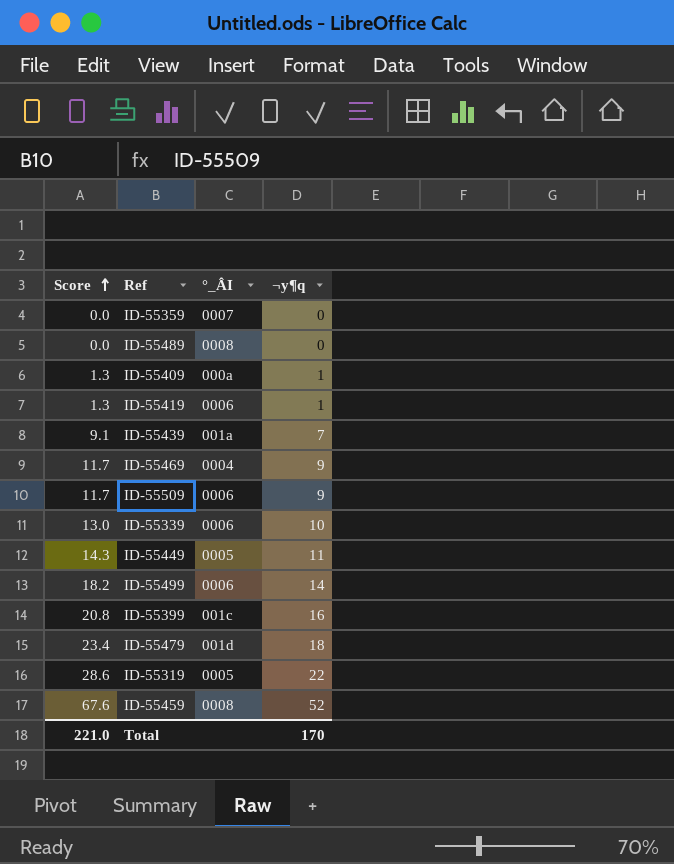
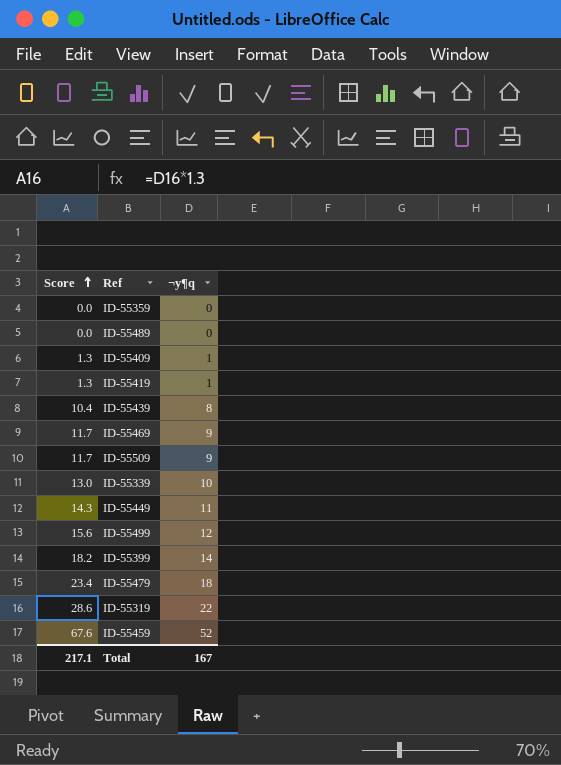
column °_ÂI | position: 3 -> none
ID-55439 | Score: 9.1 -> 10.4
ID-55439 | ¬y¶q: 7 -> 8
ID-55499 | Score: 18.2 -> 15.6
ID-55499 | ¬y¶q: 14 -> 12
ID-55399 | Score: 20.8 -> 18.2
ID-55399 | ¬y¶q: 16 -> 14
Total | Score: 221.0 -> 217.1
Total | ¬y¶q: 170 -> 167

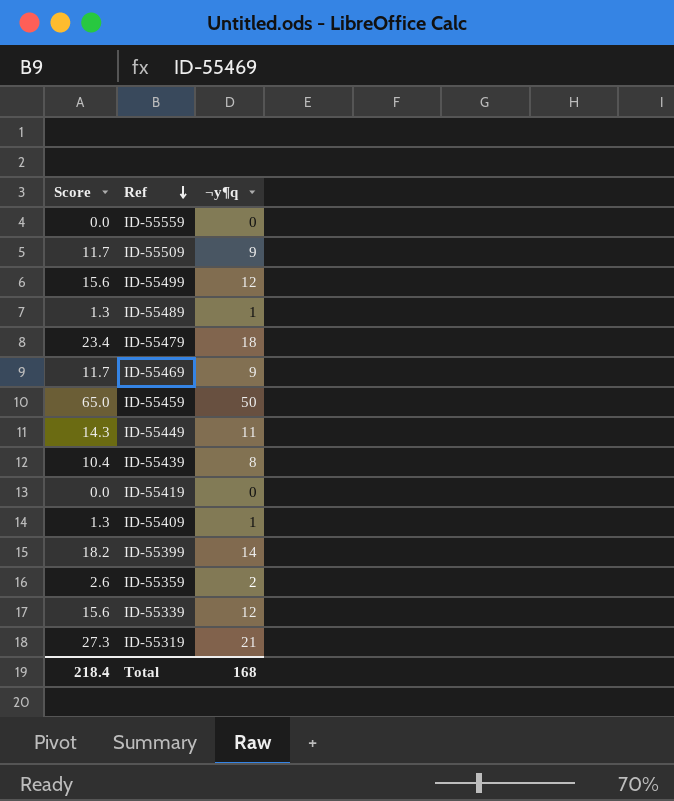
row order: Score ascending -> Ref descending
row ID-55559: none -> 0.0 | 0
ID-55489 | Score: 0.0 -> 1.3
ID-55489 | ¬y¶q: 0 -> 1
ID-55459 | Score: 67.6 -> 65.0
ID-55459 | ¬y¶q: 52 -> 50
ID-55419 | Score: 1.3 -> 0.0
ID-55419 | ¬y¶q: 1 -> 0
ID-55359 | Score: 0.0 -> 2.6
ID-55359 | ¬y¶q: 0 -> 2
ID-55339 | Score: 13.0 -> 15.6
ID-55339 | ¬y¶q: 10 -> 12
ID-55319 | Score: 28.6 -> 27.3
ID-55319 | ¬y¶q: 22 -> 21
Total | Score: 217.1 -> 218.4
Total | ¬y¶q: 167 -> 168

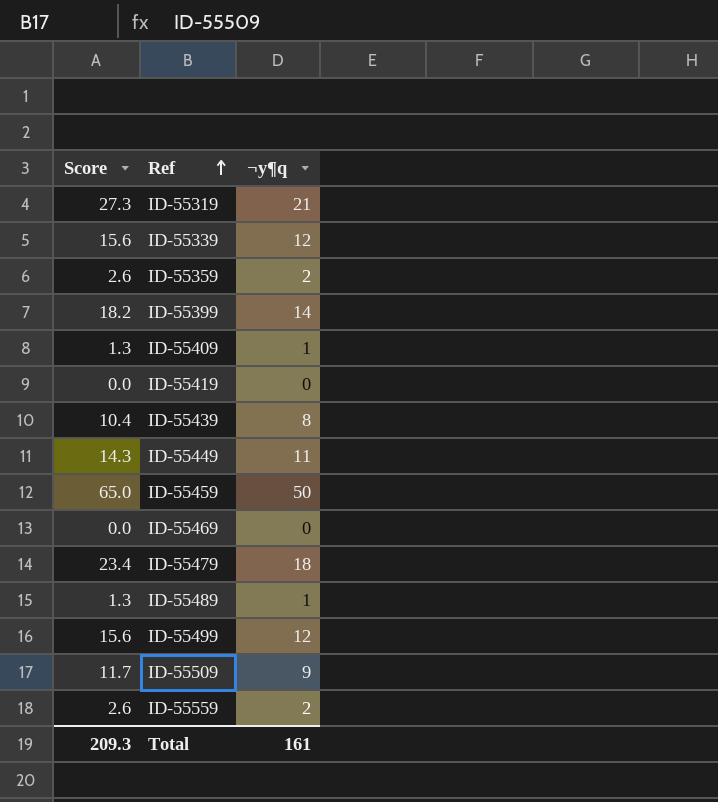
row order: Ref descending -> Ref ascending
ID-55469 | Score: 11.7 -> 0.0
ID-55469 | ¬y¶q: 9 -> 0
ID-55559 | Score: 0.0 -> 2.6
ID-55559 | ¬y¶q: 0 -> 2
Total | Score: 218.4 -> 209.3
Total | ¬y¶q: 168 -> 161

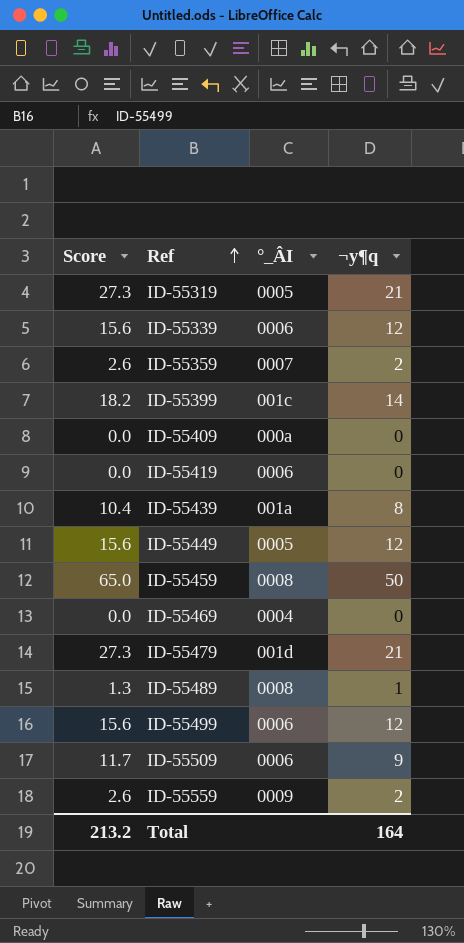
column °_ÂI | position: none -> 3
ID-55409 | Score: 1.3 -> 0.0
ID-55409 | ¬y¶q: 1 -> 0
ID-55449 | Score: 14.3 -> 15.6
ID-55449 | ¬y¶q: 11 -> 12
ID-55479 | Score: 23.4 -> 27.3
ID-55479 | ¬y¶q: 18 -> 21
Total | Score: 209.3 -> 213.2
Total | ¬y¶q: 161 -> 164

